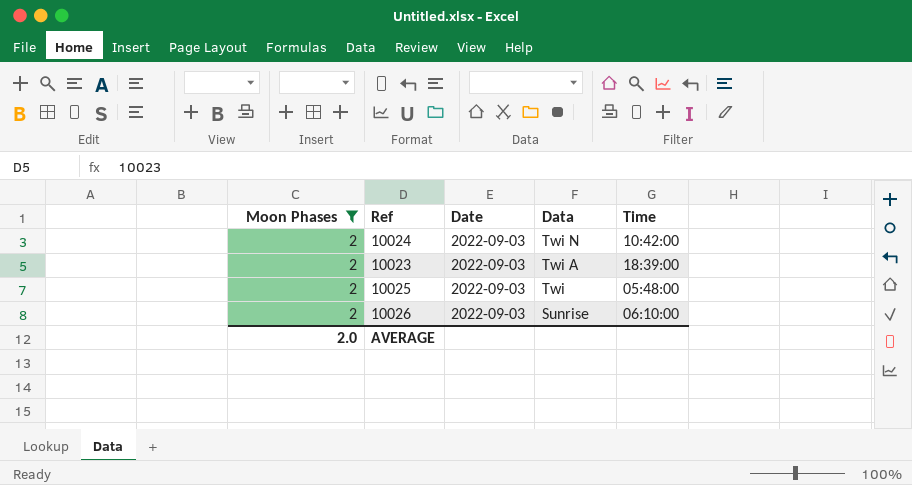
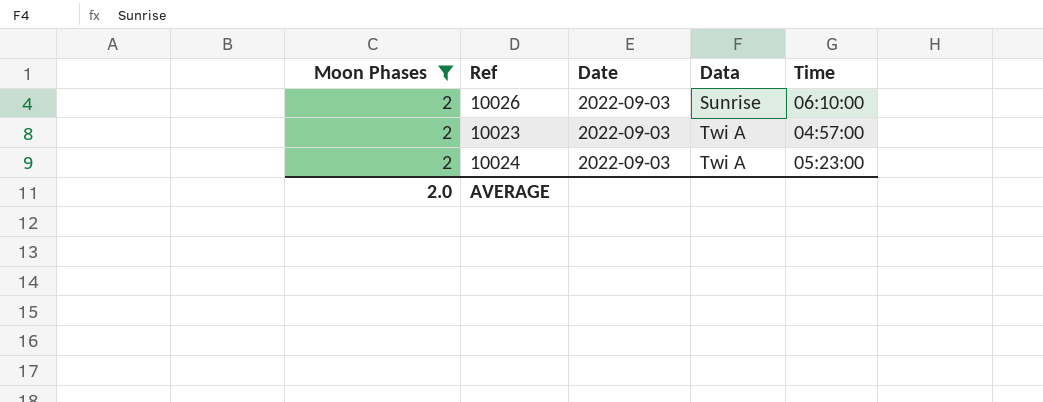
row order: Data descending -> Data ascending
row 10025: 2 | 2022-09-03 | Twi | 05:48:00 -> none
10023 | Time: 18:39:00 -> 04:57:00
10024 | Data: Twi N -> Twi A
10024 | Time: 10:42:00 -> 05:23:00

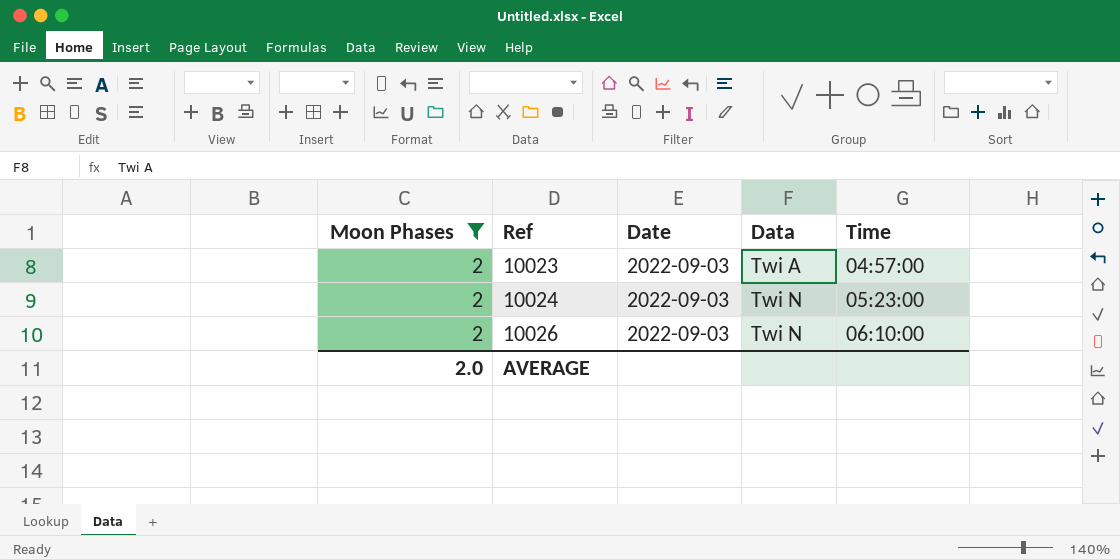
row order: Data ascending -> Ref ascending
10024 | Data: Twi A -> Twi N
10026 | Data: Sunrise -> Twi N

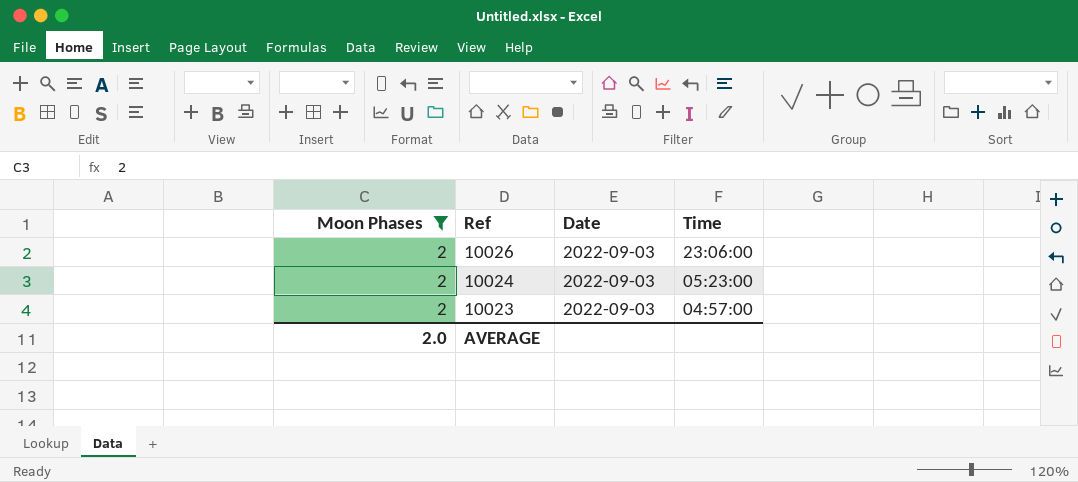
row order: Ref ascending -> Ref descending
column Data | position: 4 -> none
10026 | Time: 06:10:00 -> 23:06:00

